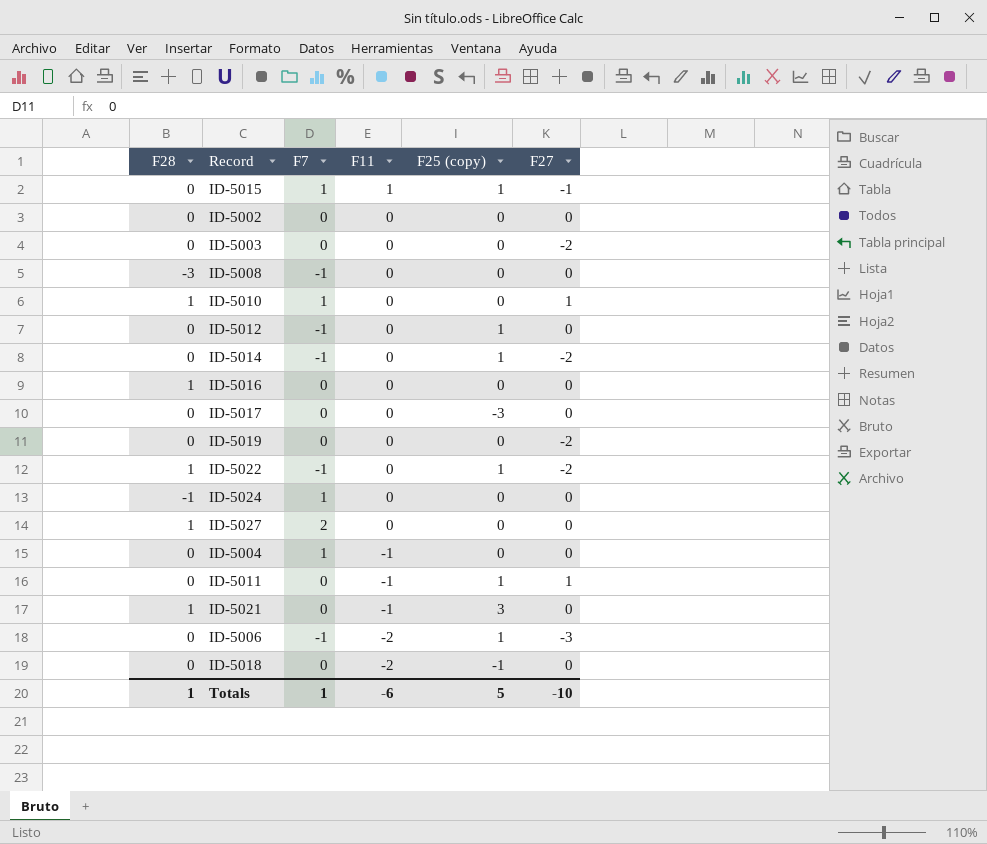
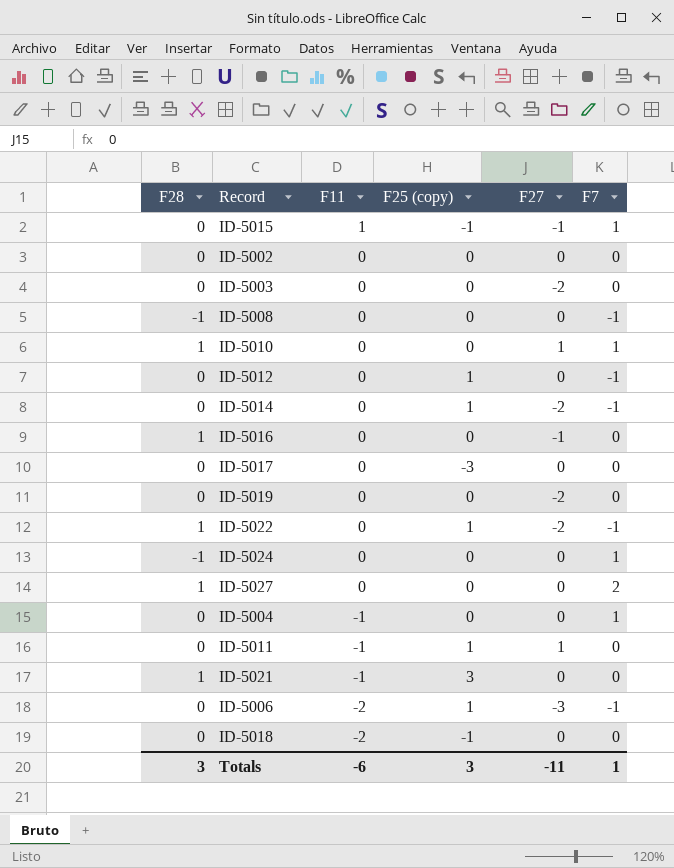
column F7 | position: 3 -> 6
ID-5015 | F25 (copy): 1 -> -1
ID-5008 | F28: -3 -> -1
ID-5016 | F27: 0 -> -1
Totals | F28: 1 -> 3
Totals | F25 (copy): 5 -> 3
Totals | F27: -10 -> -11

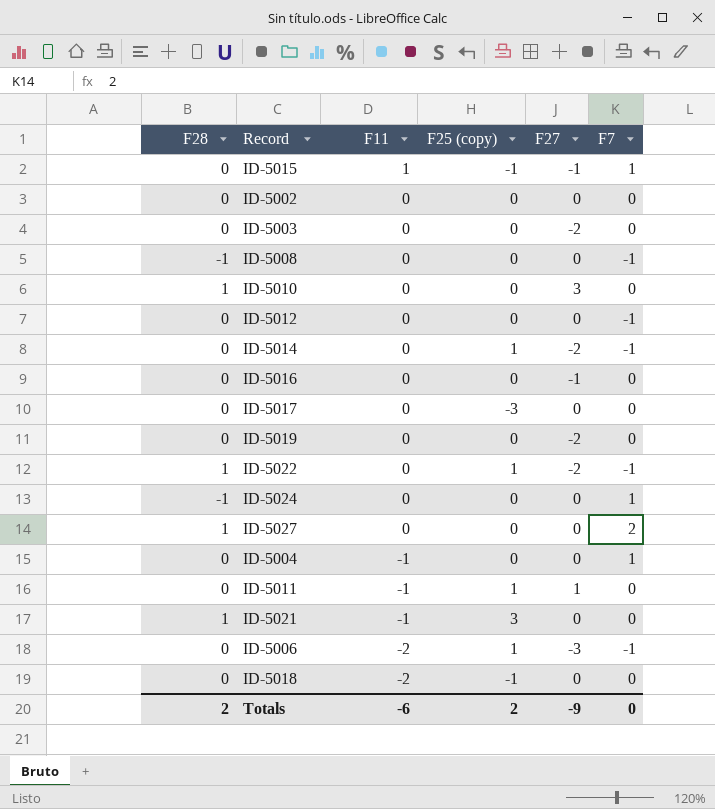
ID-5010 | F27: 1 -> 3
ID-5010 | F7: 1 -> 0
ID-5012 | F25 (copy): 1 -> 0
ID-5016 | F28: 1 -> 0
Totals | F28: 3 -> 2
Totals | F25 (copy): 3 -> 2
Totals | F27: -11 -> -9
Totals | F7: 1 -> 0

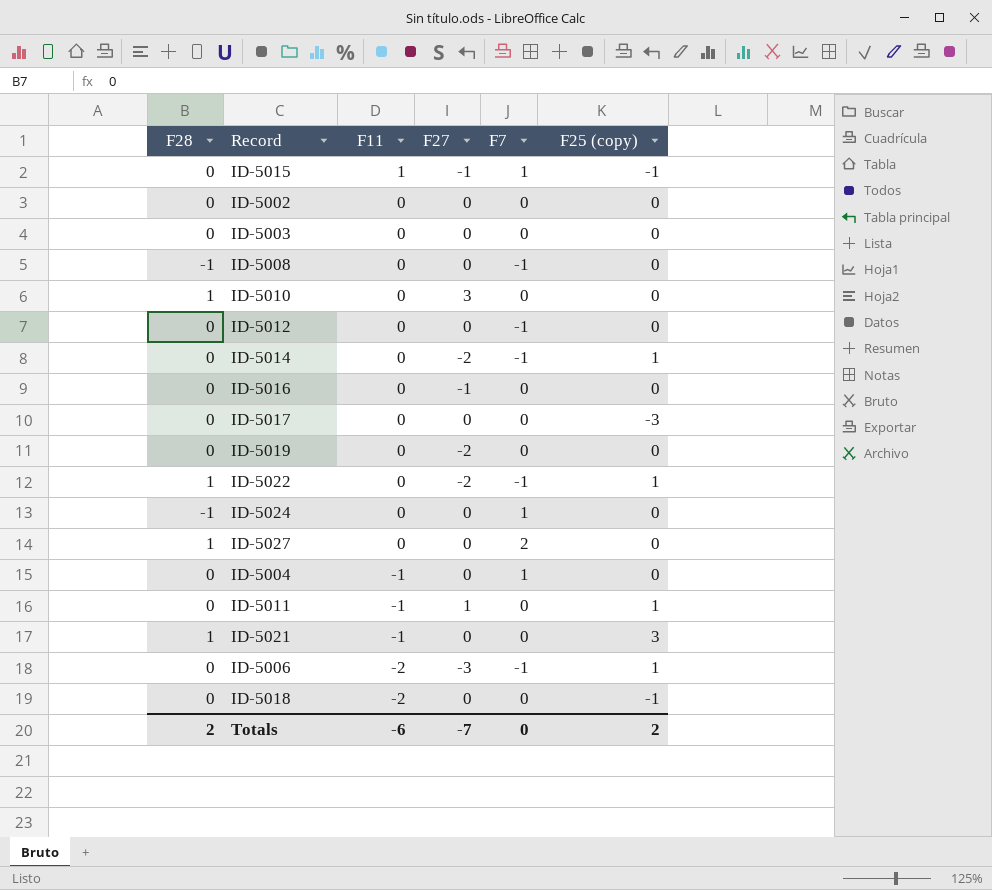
column F25 (copy) | position: 4 -> 6
ID-5003 | F27: -2 -> 0
Totals | F27: -9 -> -7

